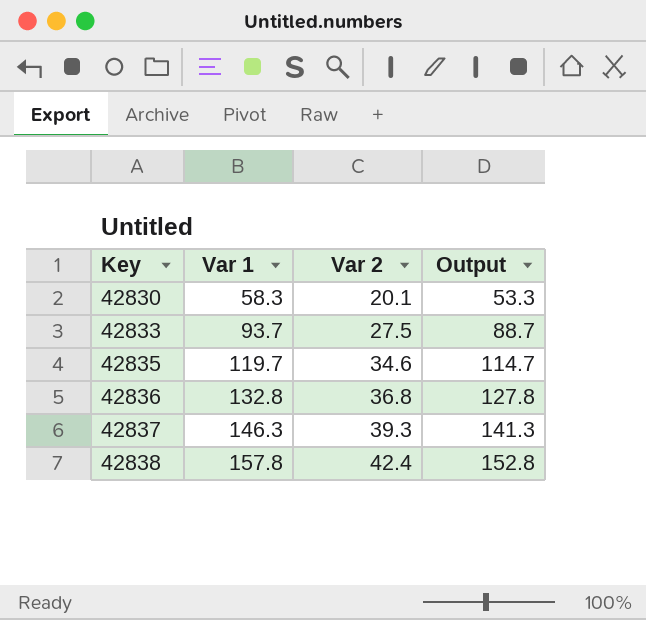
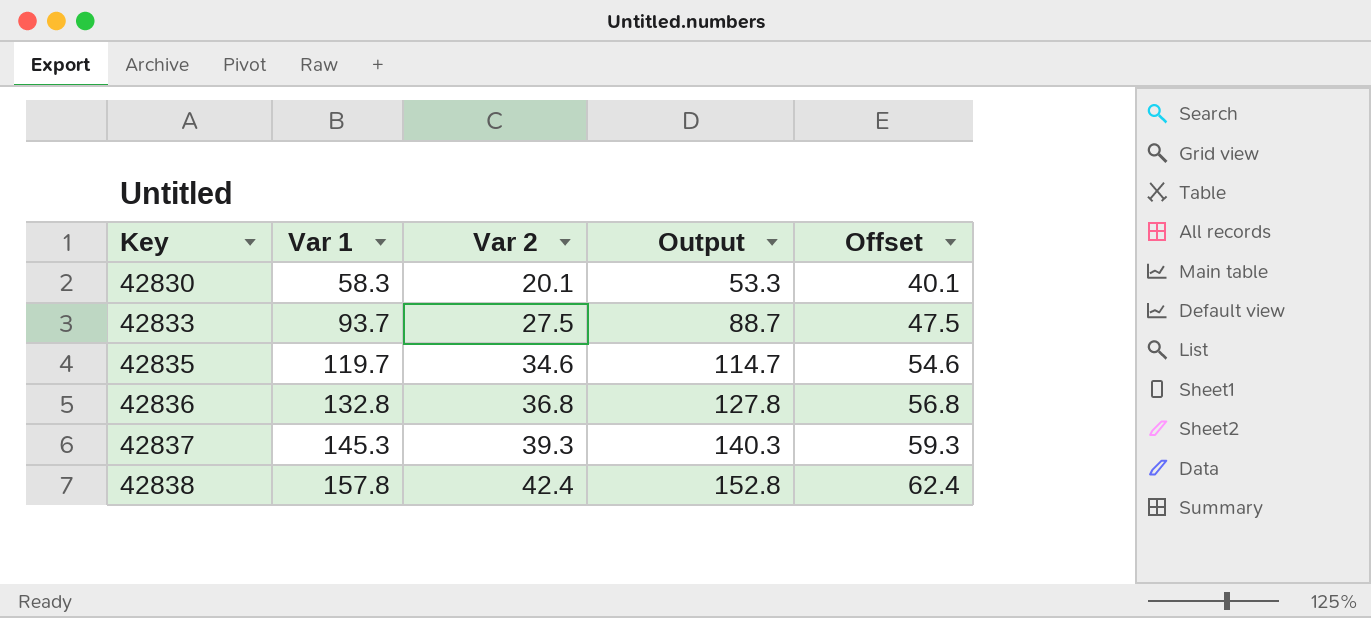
column Offset | formula: none -> [Var 2] + 20
42837 | Var 1: 146.3 -> 145.3
42837 | Output: 141.3 -> 140.3

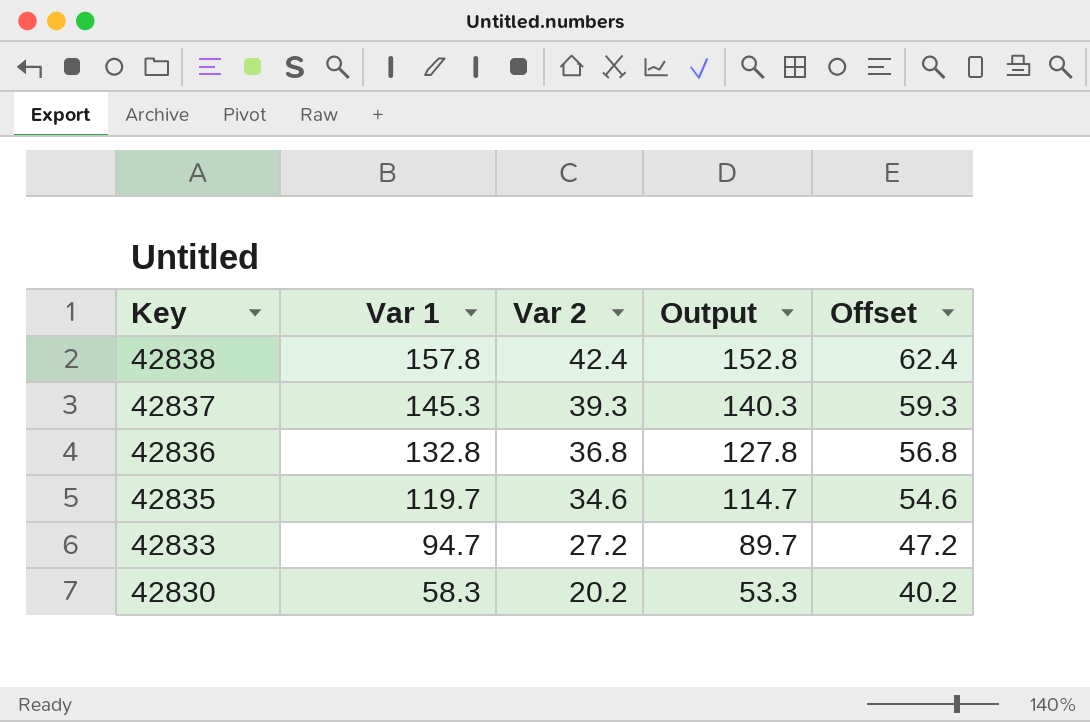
row order: Key ascending -> Key descending
42833 | Var 1: 93.7 -> 94.7
42833 | Var 2: 27.5 -> 27.2
42833 | Output: 88.7 -> 89.7
42833 | Offset: 47.5 -> 47.2
42830 | Var 2: 20.1 -> 20.2
42830 | Offset: 40.1 -> 40.2

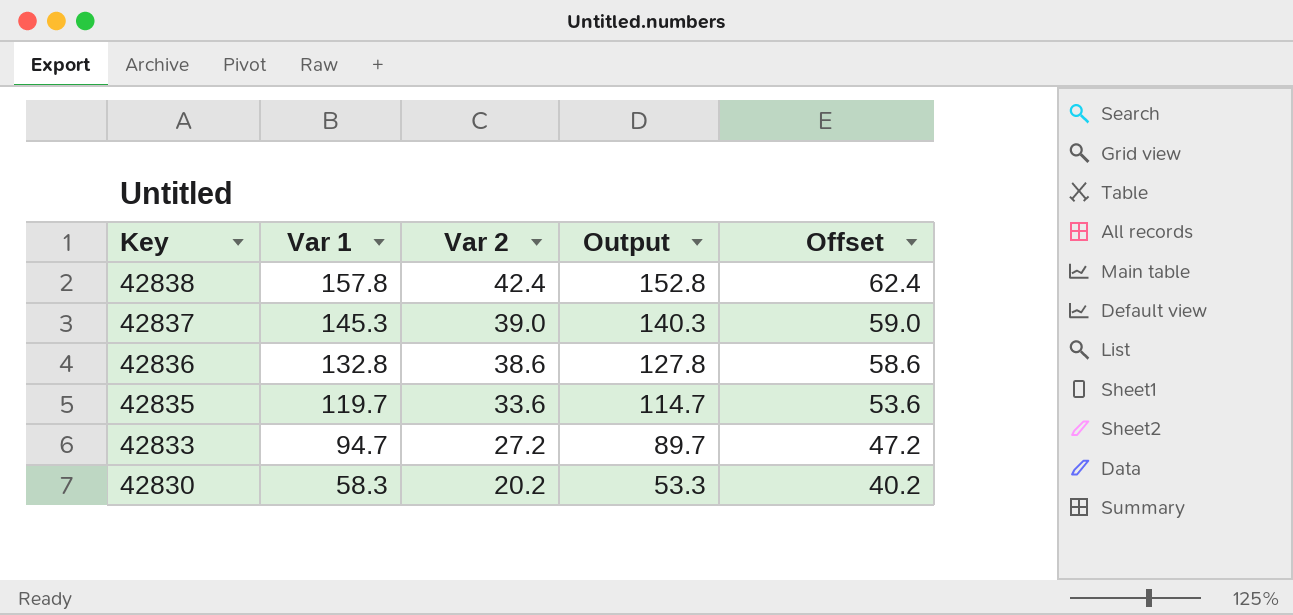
42837 | Var 2: 39.3 -> 39.0
42837 | Offset: 59.3 -> 59.0
42836 | Var 2: 36.8 -> 38.6
42836 | Offset: 56.8 -> 58.6
42835 | Var 2: 34.6 -> 33.6
42835 | Offset: 54.6 -> 53.6

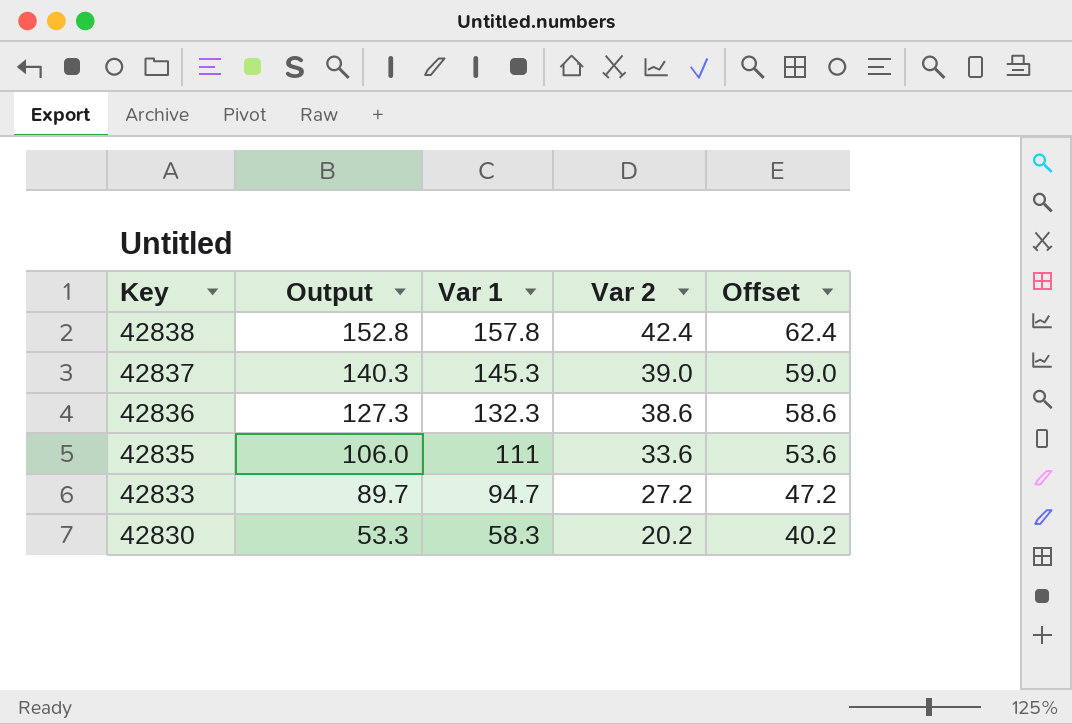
column Output | position: 4 -> 2
42836 | Output: 127.8 -> 127.3
42836 | Var 1: 132.8 -> 132.3
42835 | Output: 114.7 -> 106.0
42835 | Var 1: 119.7 -> 111

